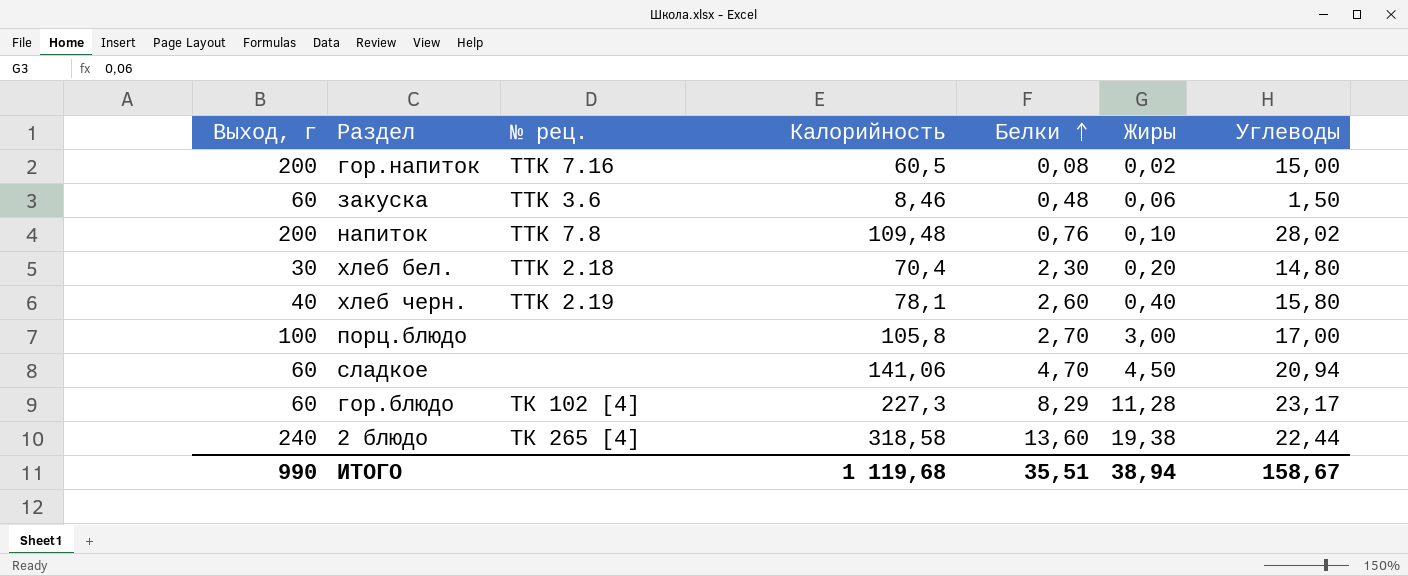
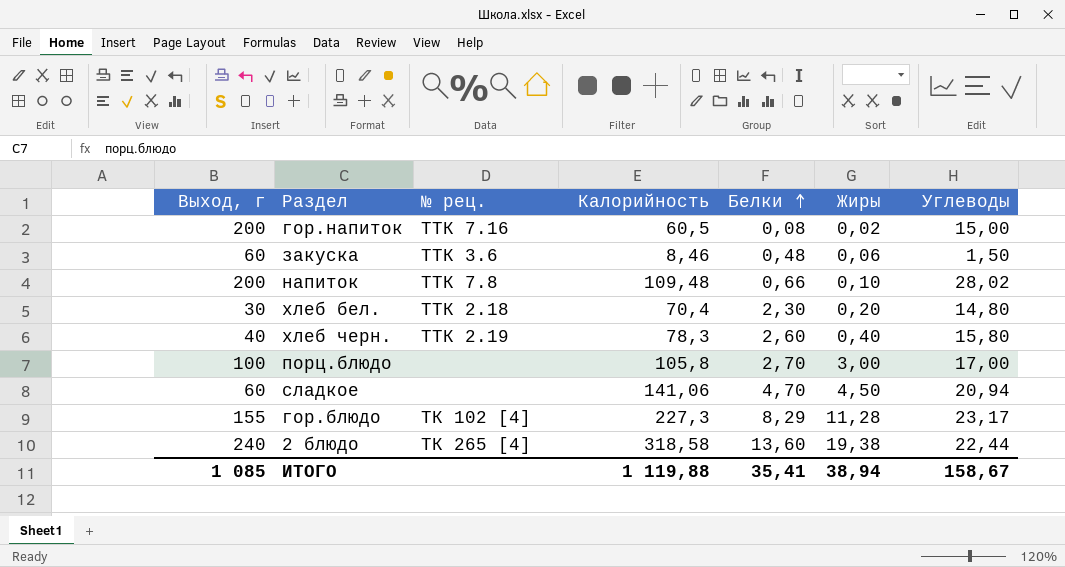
напиток | Белки: 0,76 -> 0,66
хлеб черн. | Калорийность: 78,1 -> 78,3
гор.блюдо | Выход, г: 60 -> 155
ИТОГО | Выход, г: 990 -> 1 085
ИТОГО | Калорийность: 1 119,68 -> 1 119,88
ИТОГО | Белки: 35,51 -> 35,41

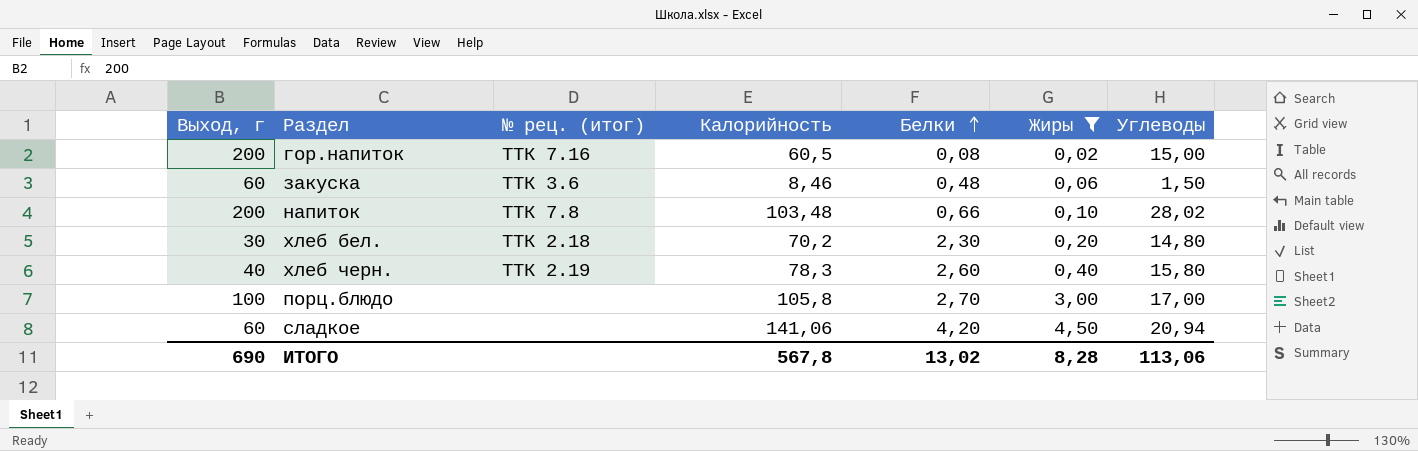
filter: none -> Жиры <= 4,50
column name: № рец. -> № рец. (итог)
напиток | Калорийность: 109,48 -> 103,48
хлеб бел. | Калорийность: 70,4 -> 70,2
сладкое | Белки: 4,70 -> 4,20
ИТОГО | Выход, г: 1 085 -> 690
ИТОГО | Калорийность: 1 119,88 -> 567,8
ИТОГО | Белки: 35,41 -> 13,02
ИТОГО | Жиры: 38,94 -> 8,28
ИТОГО | Углеводы: 158,67 -> 113,06

